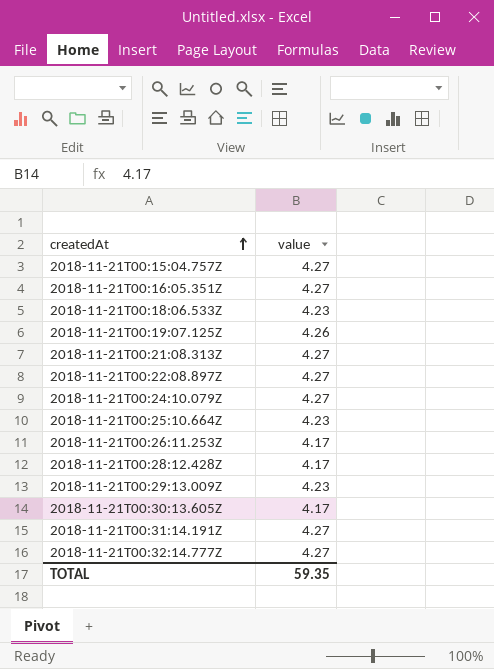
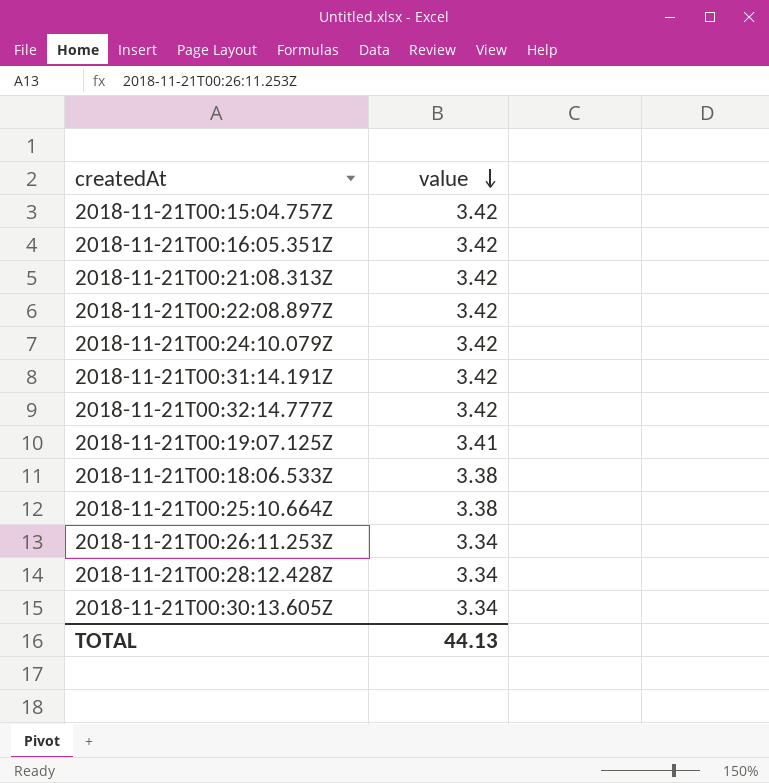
row order: createdAt ascending -> value descending
row 2018-11-21T00:29:13.009Z: 4.23 -> none
2018-11-21T00:15:04.757Z | value: 4.27 -> 3.42
2018-11-21T00:16:05.351Z | value: 4.27 -> 3.42
2018-11-21T00:21:08.313Z | value: 4.27 -> 3.42
2018-11-21T00:22:08.897Z | value: 4.27 -> 3.42
2018-11-21T00:24:10.079Z | value: 4.27 -> 3.42
2018-11-21T00:31:14.191Z | value: 4.27 -> 3.42
2018-11-21T00:32:14.777Z | value: 4.27 -> 3.42
2018-11-21T00:19:07.125Z | value: 4.26 -> 3.41
2018-11-21T00:18:06.533Z | value: 4.23 -> 3.38
2018-11-21T00:25:10.664Z | value: 4.23 -> 3.38
2018-11-21T00:26:11.253Z | value: 4.17 -> 3.34
2018-11-21T00:28:12.428Z | value: 4.17 -> 3.34
2018-11-21T00:30:13.605Z | value: 4.17 -> 3.34
TOTAL | value: 59.35 -> 44.13

